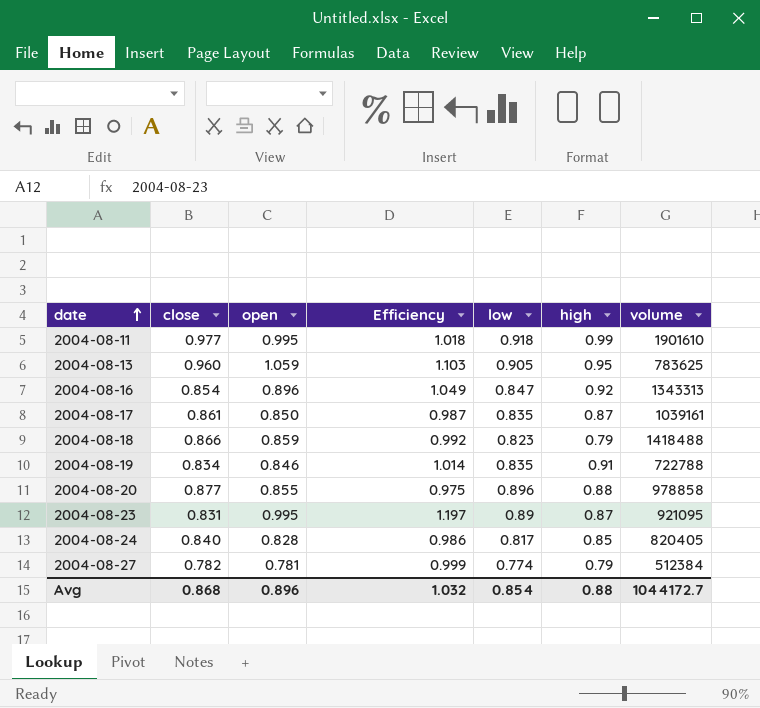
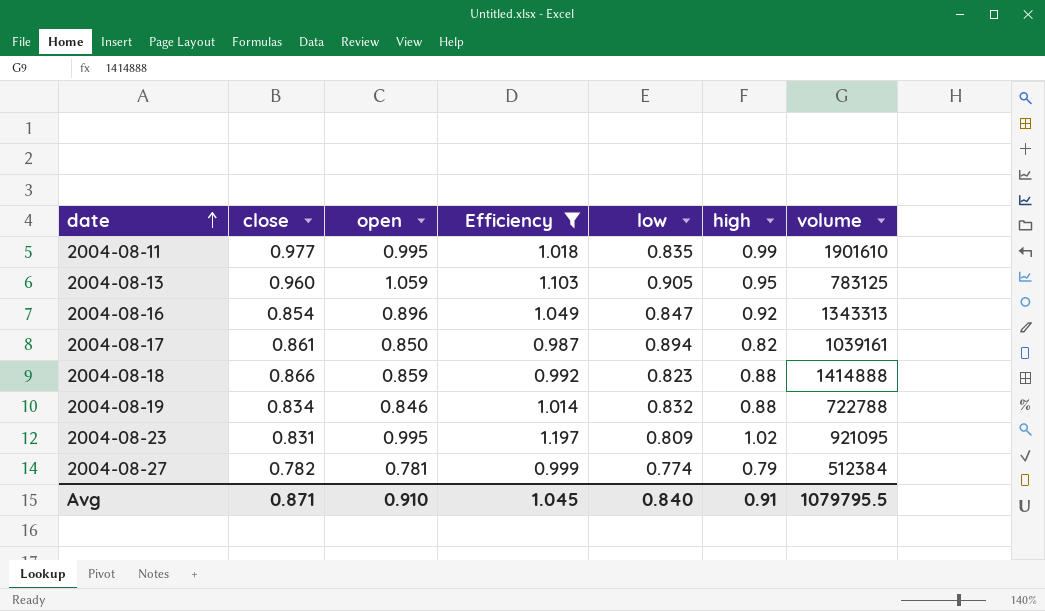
filter: none -> Efficiency >= 0.987
2004-08-11 | low: 0.918 -> 0.835
2004-08-13 | volume: 783625 -> 783125
2004-08-17 | low: 0.835 -> 0.894
2004-08-17 | high: 0.87 -> 0.82
2004-08-18 | high: 0.79 -> 0.88
2004-08-18 | volume: 1418488 -> 1414888
2004-08-19 | low: 0.835 -> 0.832
2004-08-19 | high: 0.91 -> 0.88
2004-08-23 | low: 0.89 -> 0.809
2004-08-23 | high: 0.87 -> 1.02
Avg | close: 0.868 -> 0.871
Avg | open: 0.896 -> 0.910
Avg | Efficiency: 1.032 -> 1.045
Avg | low: 0.854 -> 0.840
Avg | high: 0.88 -> 0.91
Avg | volume: 1044172.7 -> 1079795.5

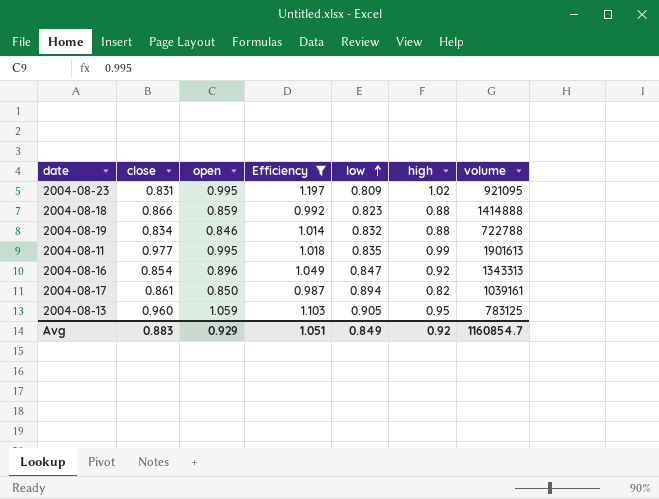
row order: date ascending -> low ascending
row 2004-08-27: 0.782 | 0.781 | 0.999 | 0.774 | 0.79 | 512384 -> none
2004-08-11 | volume: 1901610 -> 1901613
Avg | close: 0.871 -> 0.883
Avg | open: 0.910 -> 0.929
Avg | Efficiency: 1.045 -> 1.051
Avg | low: 0.840 -> 0.849
Avg | high: 0.91 -> 0.92
Avg | volume: 1079795.5 -> 1160854.7

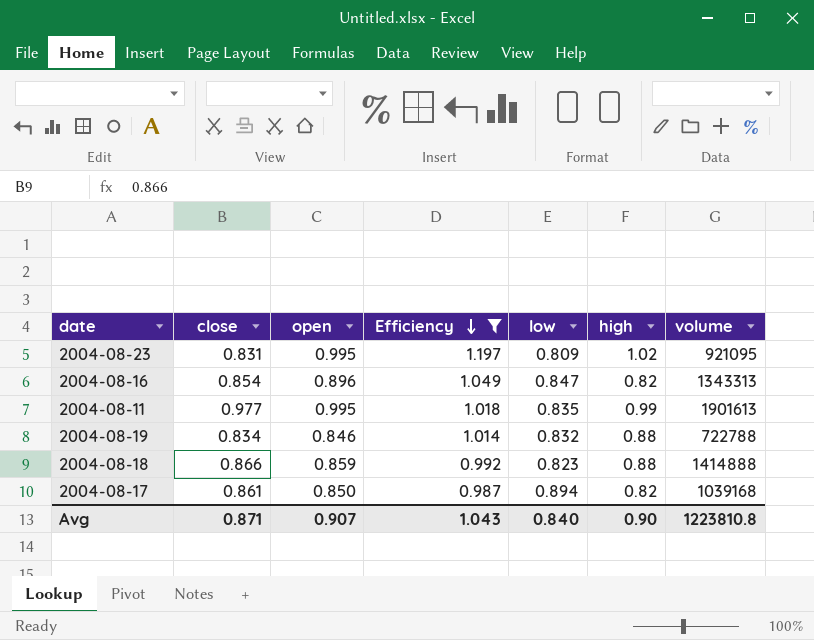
row order: low ascending -> Efficiency descending
row 2004-08-13: 0.960 | 1.059 | 1.103 | 0.905 | 0.95 | 783125 -> none
2004-08-16 | high: 0.92 -> 0.82
2004-08-17 | volume: 1039161 -> 1039168
Avg | close: 0.883 -> 0.871
Avg | open: 0.929 -> 0.907
Avg | Efficiency: 1.051 -> 1.043
Avg | low: 0.849 -> 0.840
Avg | high: 0.92 -> 0.90
Avg | volume: 1160854.7 -> 1223810.8

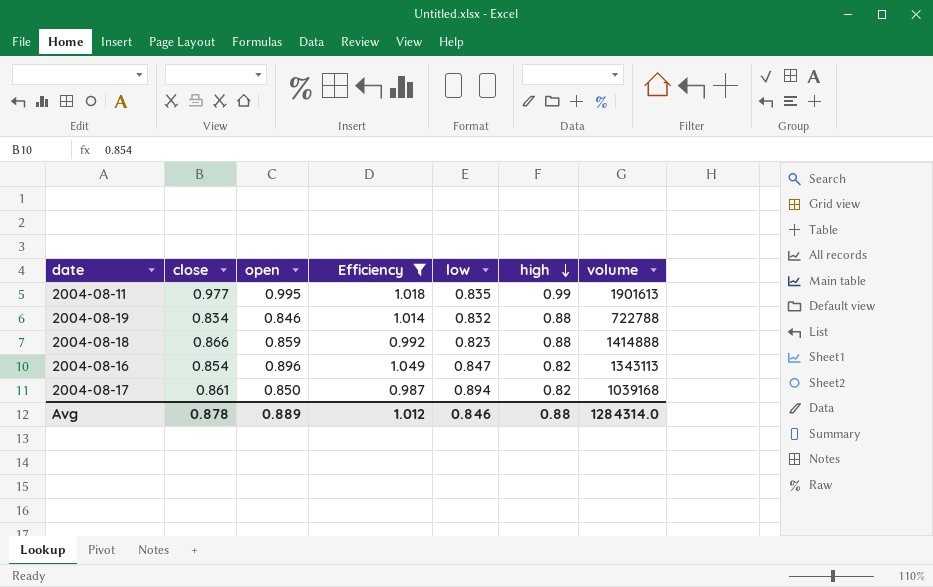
row order: Efficiency descending -> high descending
row 2004-08-23: 0.831 | 0.995 | 1.197 | 0.809 | 1.02 | 921095 -> none
2004-08-16 | volume: 1343313 -> 1343113
Avg | close: 0.871 -> 0.878
Avg | open: 0.907 -> 0.889
Avg | Efficiency: 1.043 -> 1.012
Avg | low: 0.840 -> 0.846
Avg | high: 0.90 -> 0.88
Avg | volume: 1223810.8 -> 1284314.0

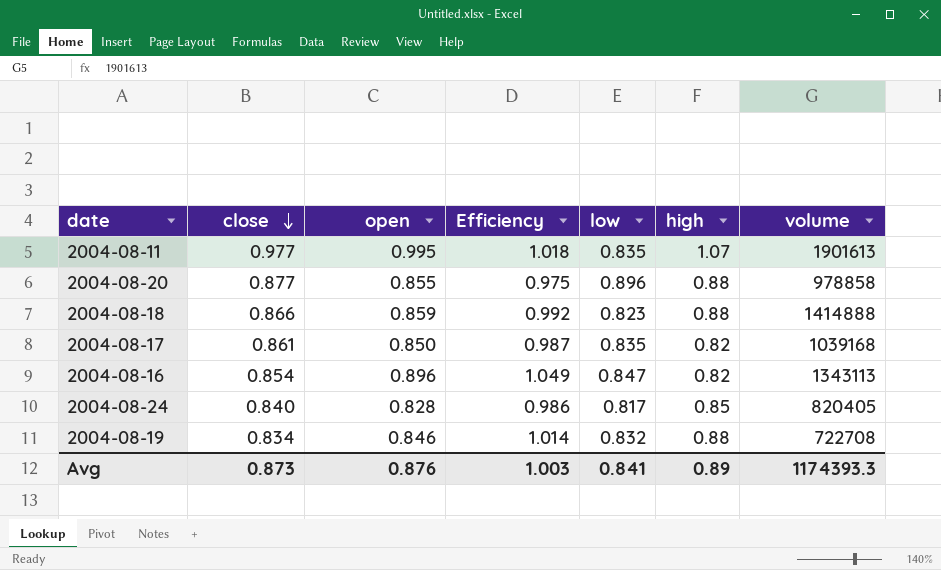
filter: Efficiency >= 0.987 -> none
row order: high descending -> close descending
2004-08-11 | high: 0.99 -> 1.07
2004-08-17 | low: 0.894 -> 0.835
2004-08-19 | volume: 722788 -> 722708
Avg | close: 0.878 -> 0.873
Avg | open: 0.889 -> 0.876
Avg | Efficiency: 1.012 -> 1.003
Avg | low: 0.846 -> 0.841
Avg | high: 0.88 -> 0.89
Avg | volume: 1284314.0 -> 1174393.3

